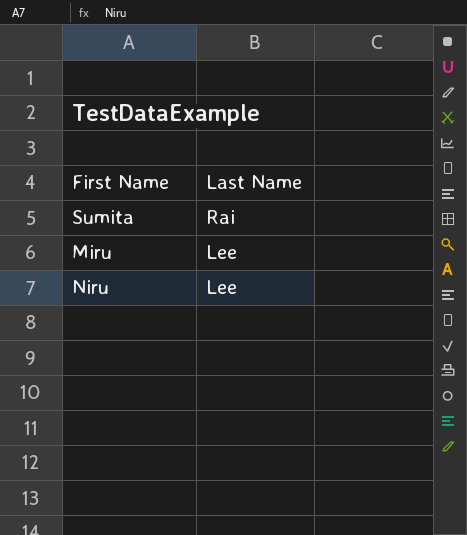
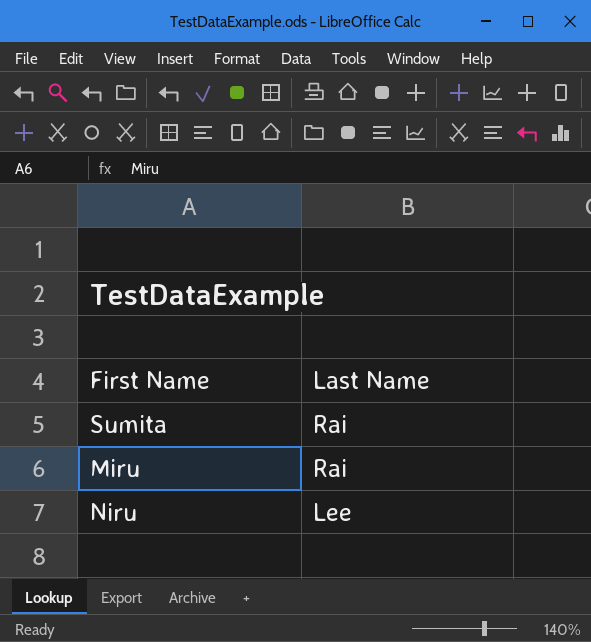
Miru | Last Name: Lee -> Rai

